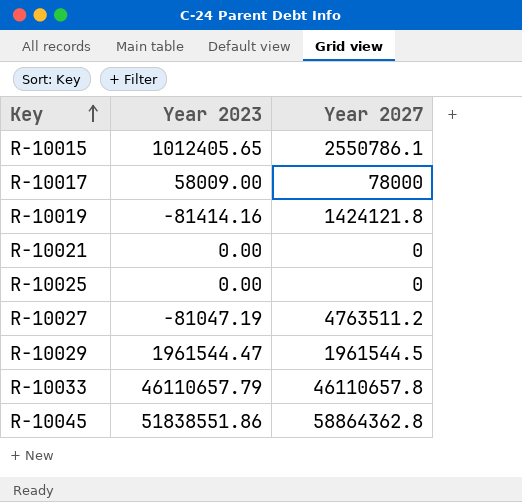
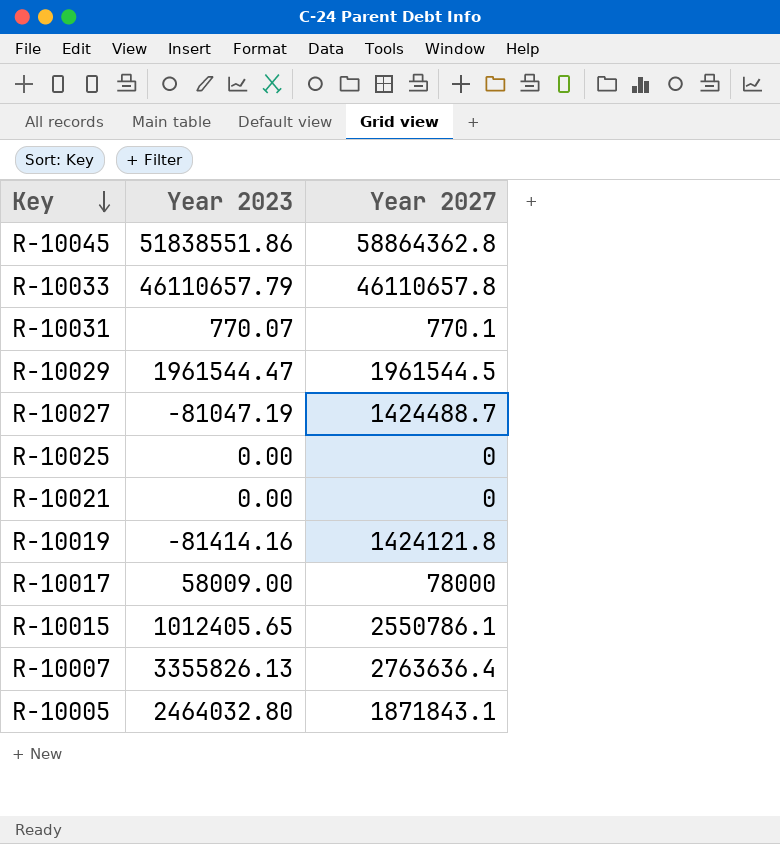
row order: Key ascending -> Key descending
row R-10031: none -> 770.07 | 770.1
R-10027 | Year 2027: 4763511.2 -> 1424488.7
row R-10007: none -> 3355826.13 | 2763636.4
row R-10005: none -> 2464032.80 | 1871843.1

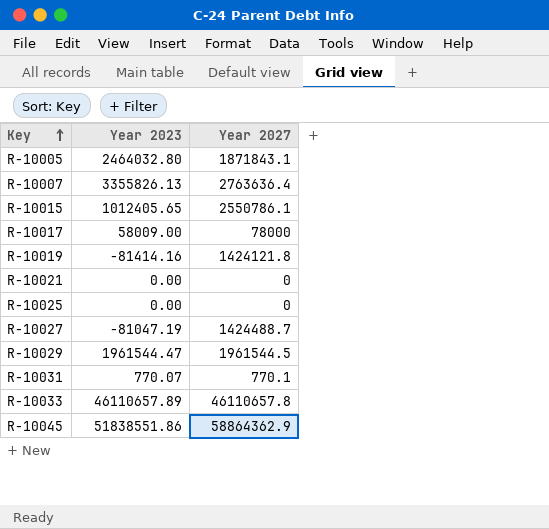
row order: Key descending -> Key ascending
R-10033 | Year 2023: 46110657.79 -> 46110657.89
R-10045 | Year 2027: 58864362.8 -> 58864362.9

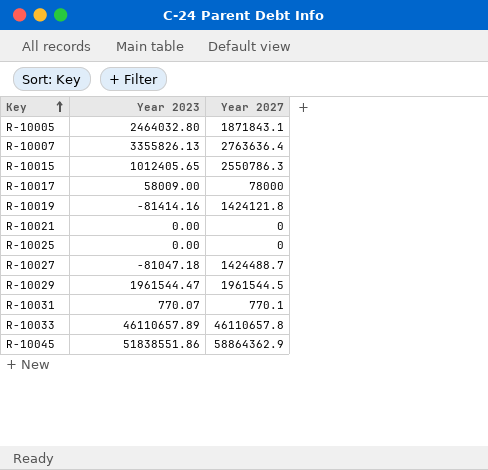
R-10015 | Year 2027: 2550786.1 -> 2550786.3
R-10027 | Year 2023: -81047.19 -> -81047.18

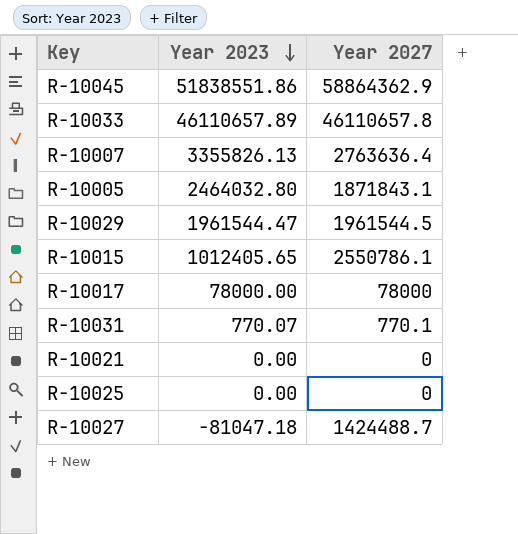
row order: Key ascending -> Year 2023 descending
row R-10019: -81414.16 | 1424121.8 -> none
R-10015 | Year 2027: 2550786.3 -> 2550786.1
R-10017 | Year 2023: 58009.00 -> 78000.00

